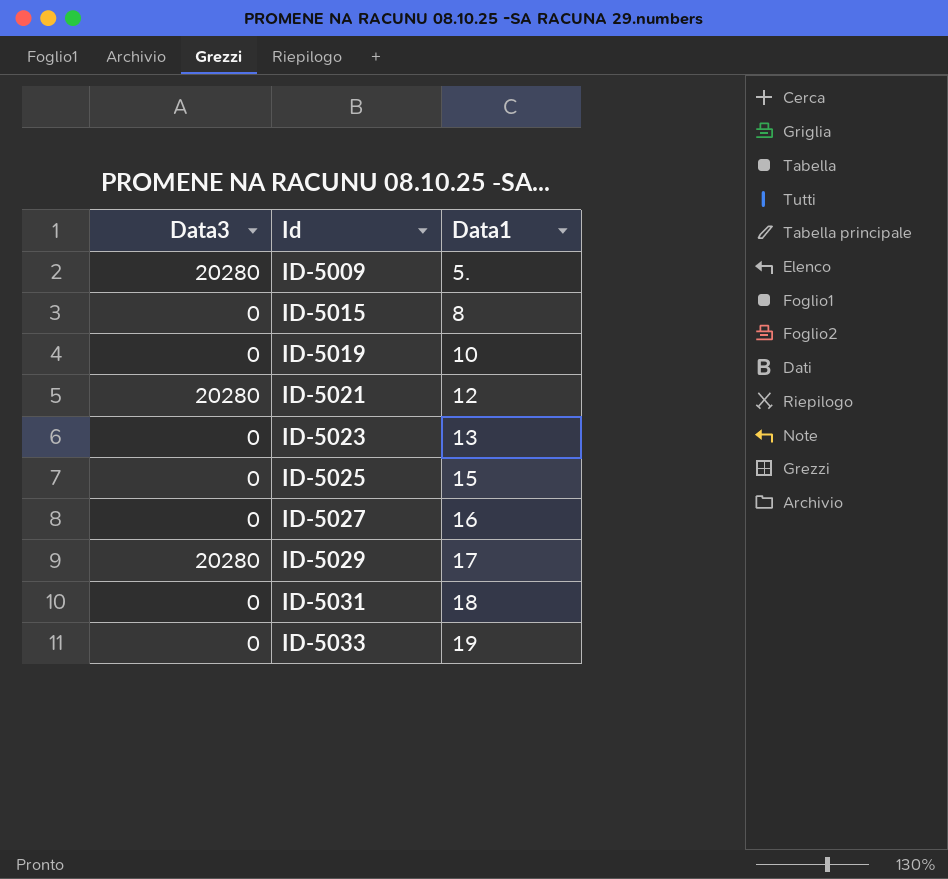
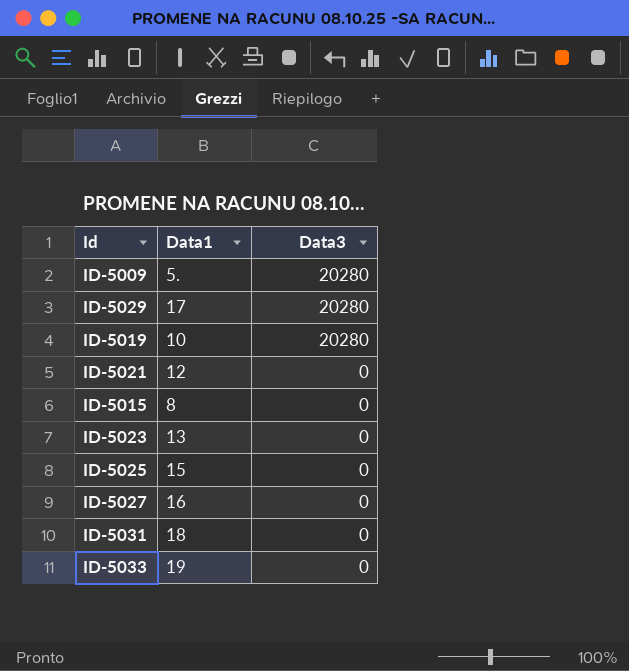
row order: Id ascending -> Data3 descending
column Data3 | position: 1 -> 3
ID-5019 | Data3: 0 -> 20280
ID-5021 | Data3: 20280 -> 0

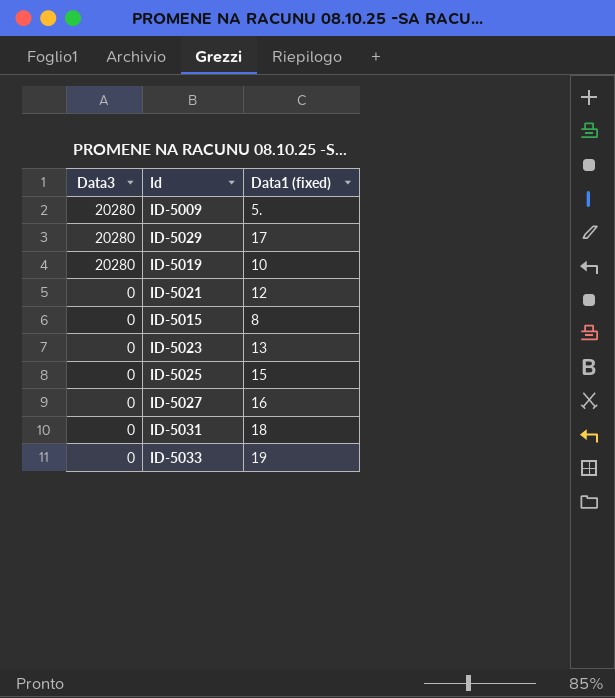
column Data3 | position: 3 -> 1
column name: Data1 -> Data1 (fixed)

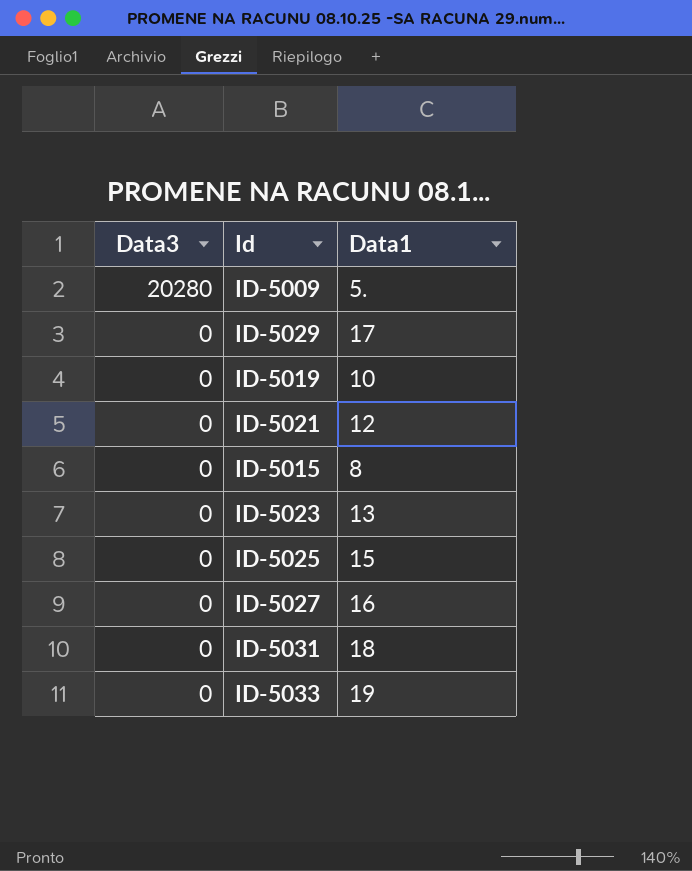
column name: Data1 (fixed) -> Data1
ID-5029 | Data3: 20280 -> 0
ID-5019 | Data3: 20280 -> 0

